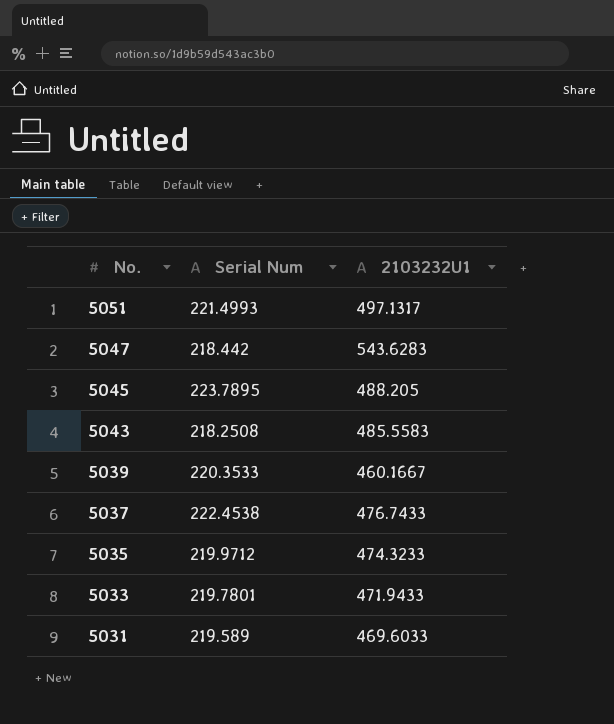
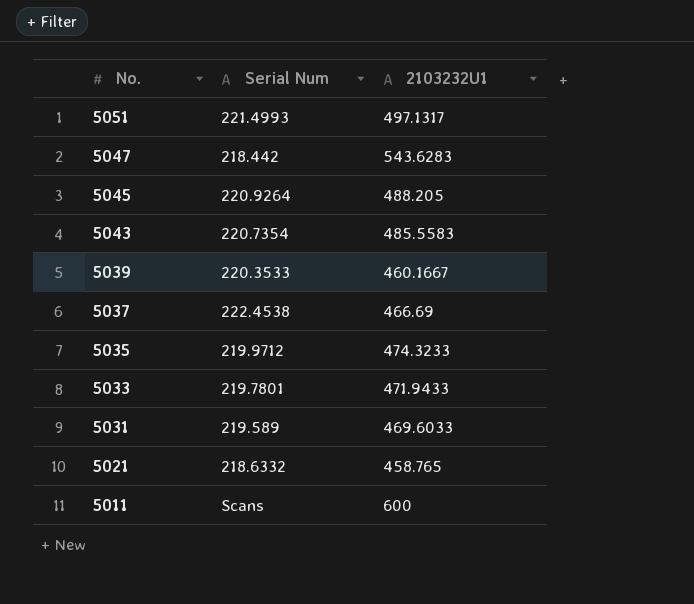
5045 | Serial Num: 223.7895 -> 220.9264
5043 | Serial Num: 218.2508 -> 220.7354
5037 | 2103232U1: 476.7433 -> 466.69
row 5021: none -> 218.6332 | 458.765
row 5011: none -> Scans | 600

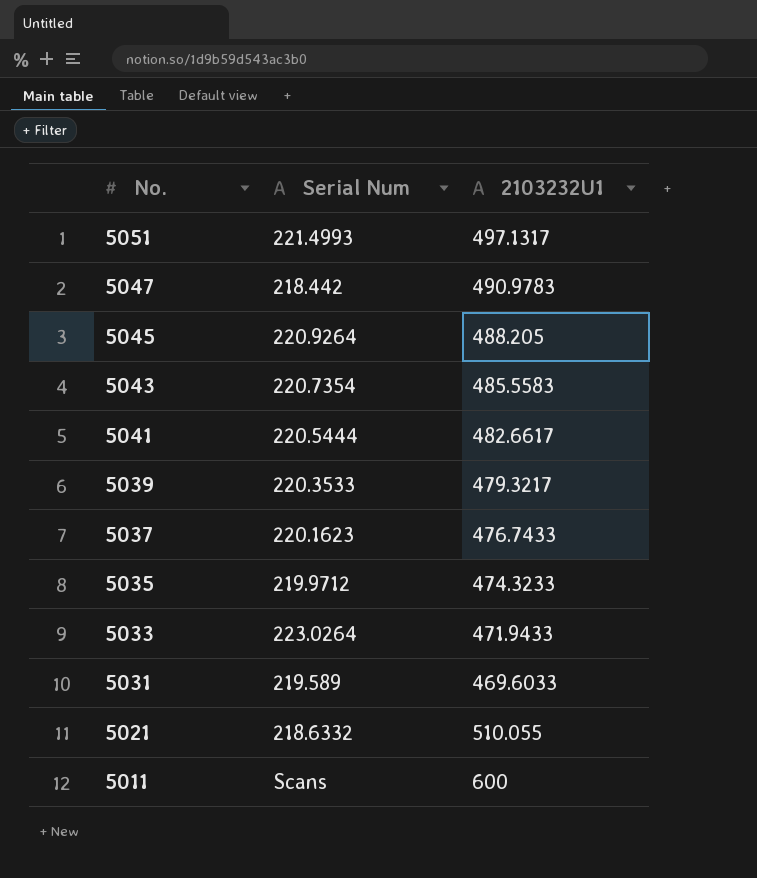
5047 | 2103232U1: 543.6283 -> 490.9783
row 5041: none -> 220.5444 | 482.6617
5039 | 2103232U1: 460.1667 -> 479.3217
5037 | Serial Num: 222.4538 -> 220.1623
5037 | 2103232U1: 466.69 -> 476.7433
5033 | Serial Num: 219.7801 -> 223.0264
5021 | 2103232U1: 458.765 -> 510.055

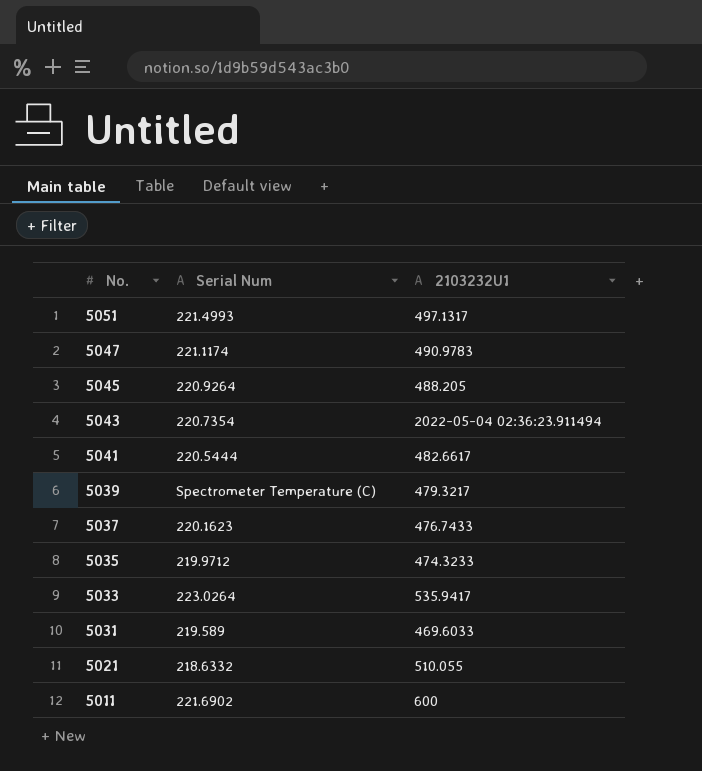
5047 | Serial Num: 218.442 -> 221.1174
5043 | 2103232U1: 485.5583 -> 2022-05-04 02:36:23.911494
5039 | Serial Num: 220.3533 -> Spectrometer Temperature (C)
5033 | 2103232U1: 471.9433 -> 535.9417
5011 | Serial Num: Scans -> 221.6902

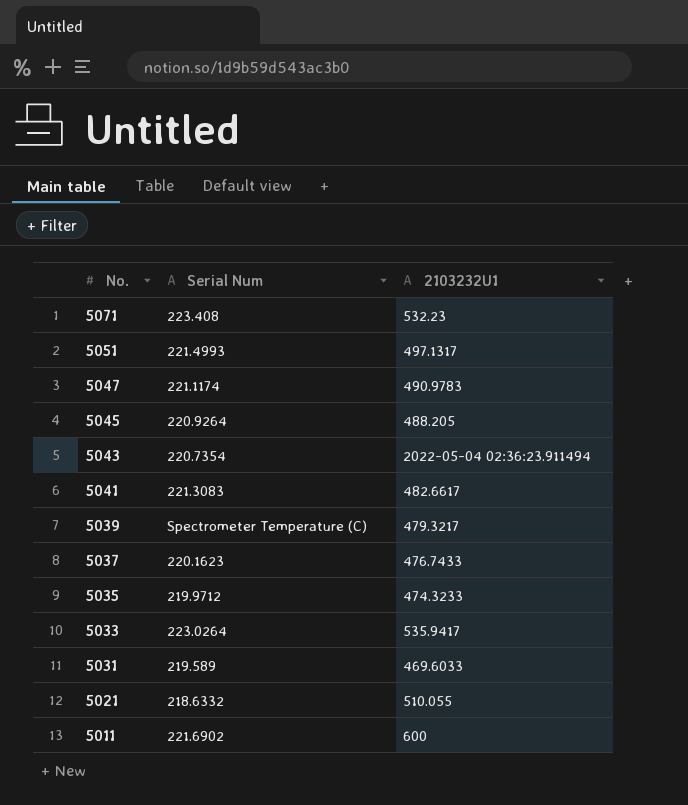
row 5071: none -> 223.408 | 532.23
5041 | Serial Num: 220.5444 -> 221.3083

